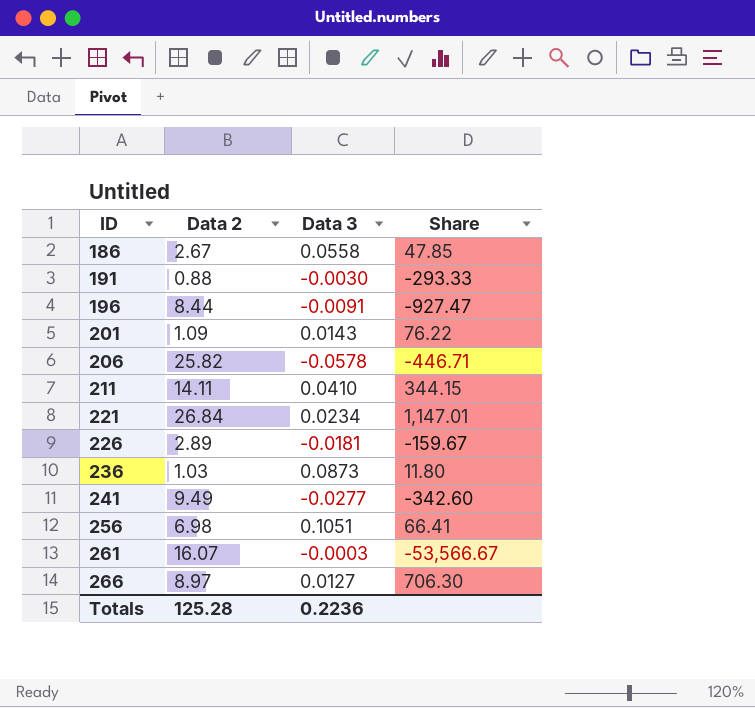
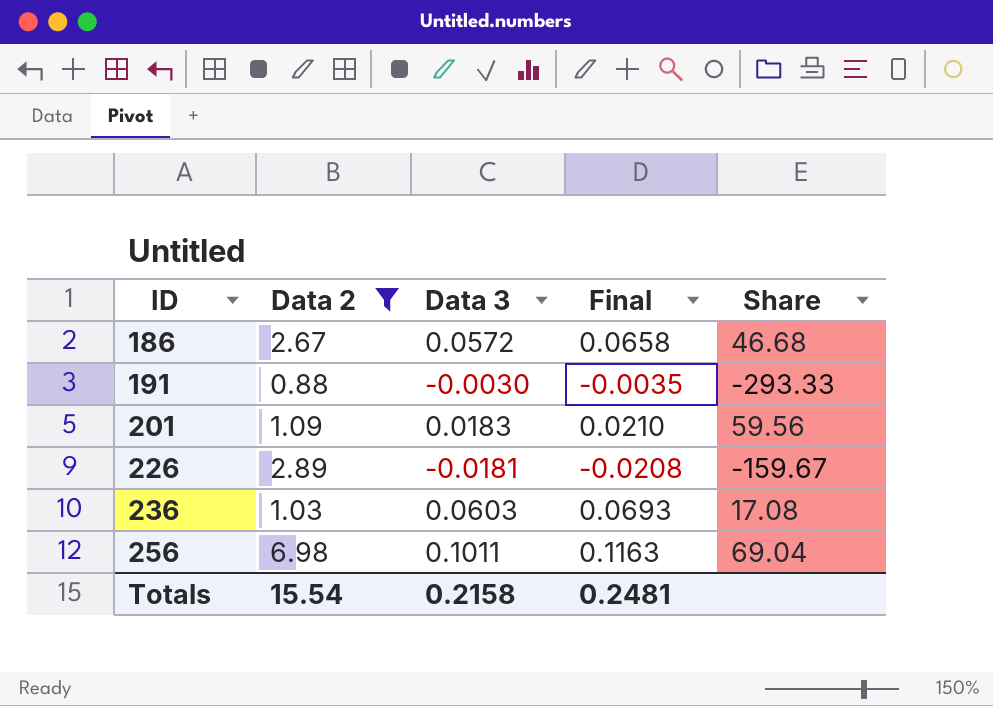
filter: none -> Data 2 <= 6.98
column Final | formula: none -> [Data 3] * 1.15
186 | Data 3: 0.0558 -> 0.0572
186 | Share: 47.85 -> 46.68
201 | Data 3: 0.0143 -> 0.0183
201 | Share: 76.22 -> 59.56
236 | Data 3: 0.0873 -> 0.0603
236 | Share: 11.80 -> 17.08
256 | Data 3: 0.1051 -> 0.1011
256 | Share: 66.41 -> 69.04
Totals | Data 2: 125.28 -> 15.54
Totals | Data 3: 0.2236 -> 0.2158

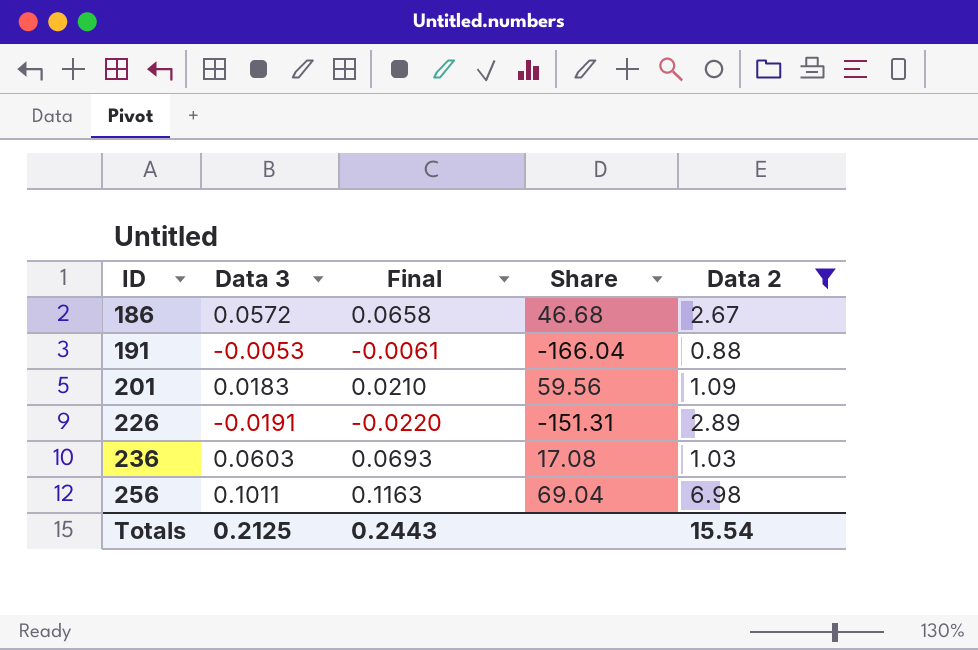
column Data 2 | position: 2 -> 5
191 | Data 3: -0.0030 -> -0.0053
191 | Final: -0.0035 -> -0.0061
191 | Share: -293.33 -> -166.04
226 | Data 3: -0.0181 -> -0.0191
226 | Final: -0.0208 -> -0.0220
226 | Share: -159.67 -> -151.31
Totals | Data 3: 0.2158 -> 0.2125
Totals | Final: 0.2481 -> 0.2443

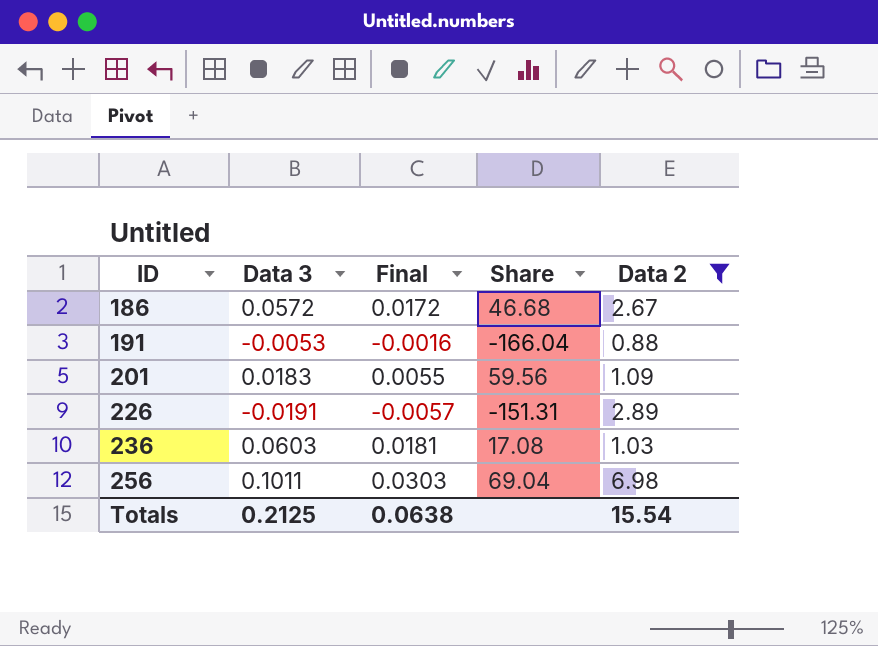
column Final | formula: [Data 3] * 1.15 -> [Data 3] * 0.3
Totals | Final: 0.2443 -> 0.0638

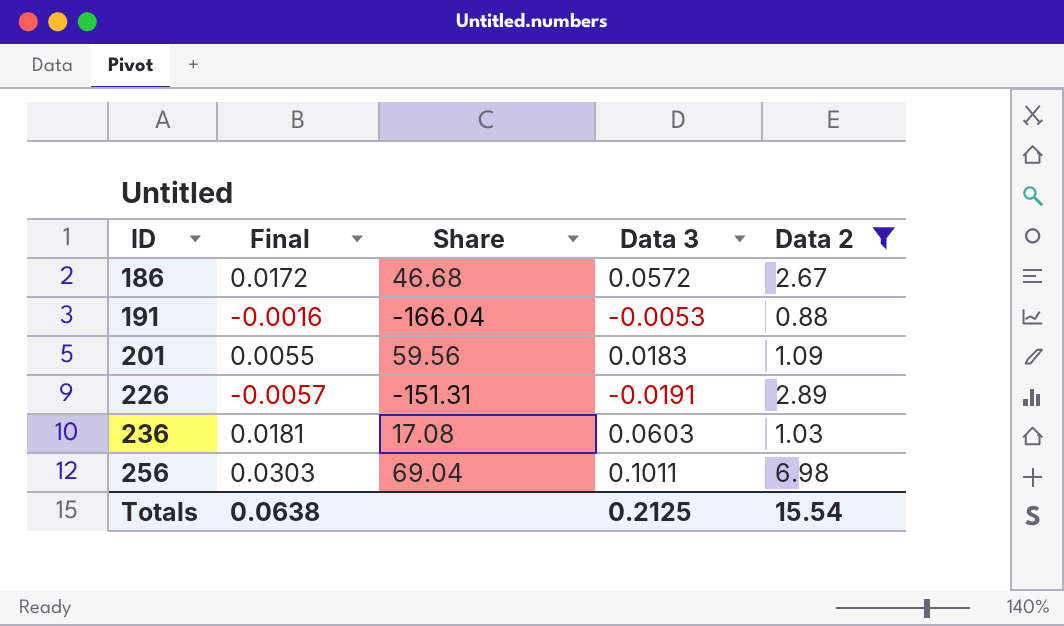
column Data 3 | position: 2 -> 4

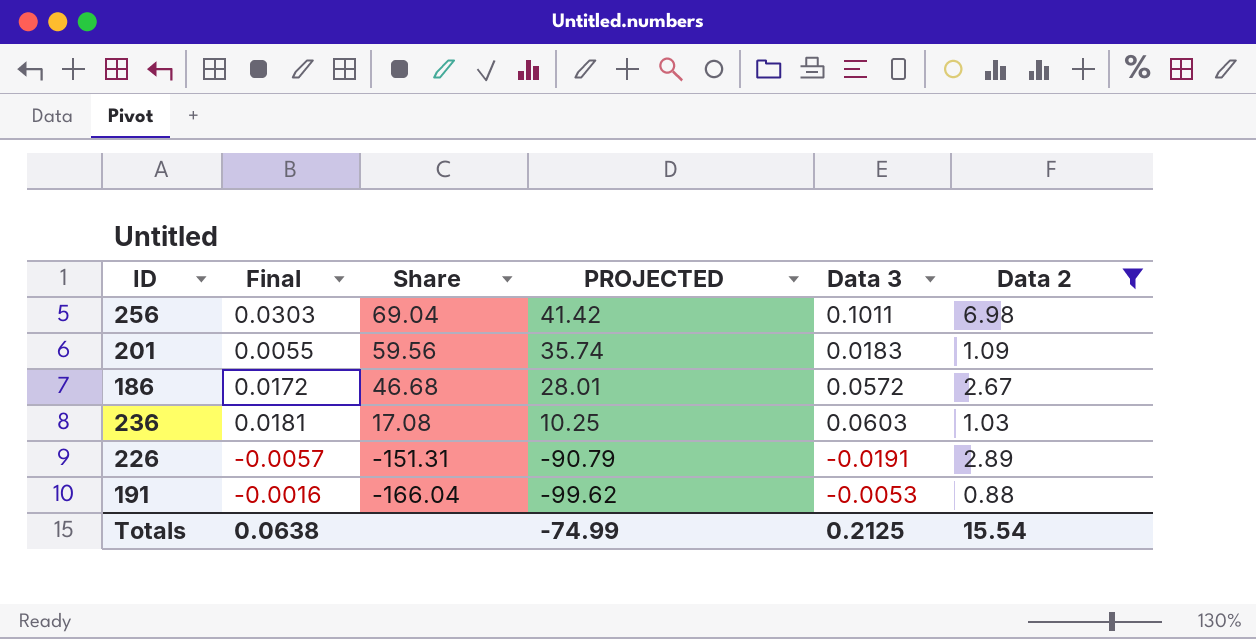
row order: ID ascending -> Share descending
column PROJECTED | formula: none -> [Share] * 0.6

